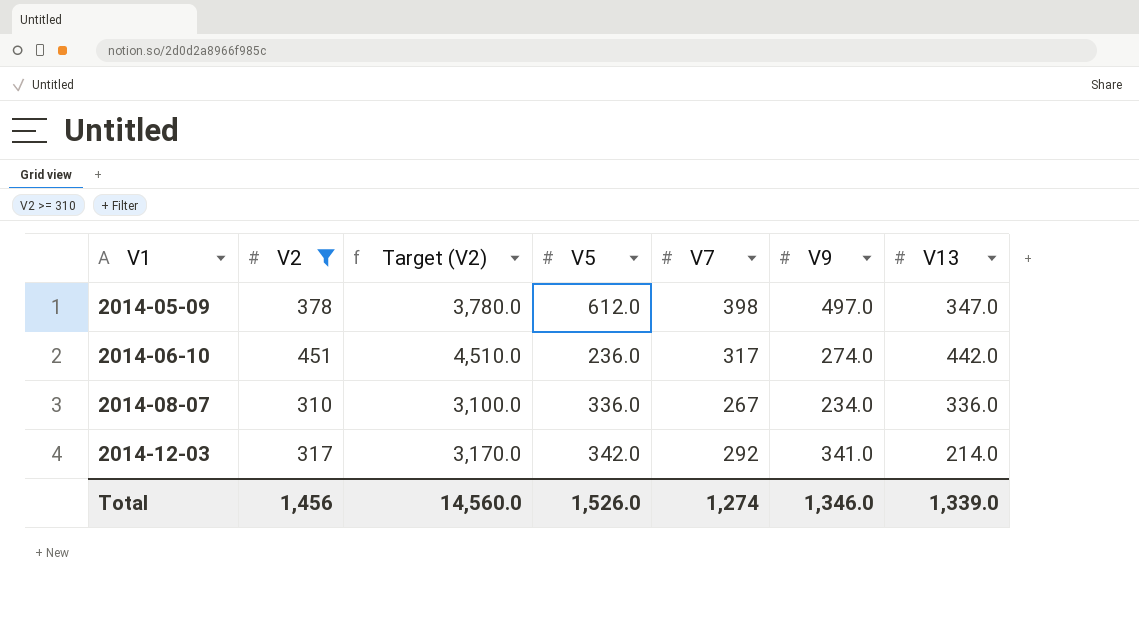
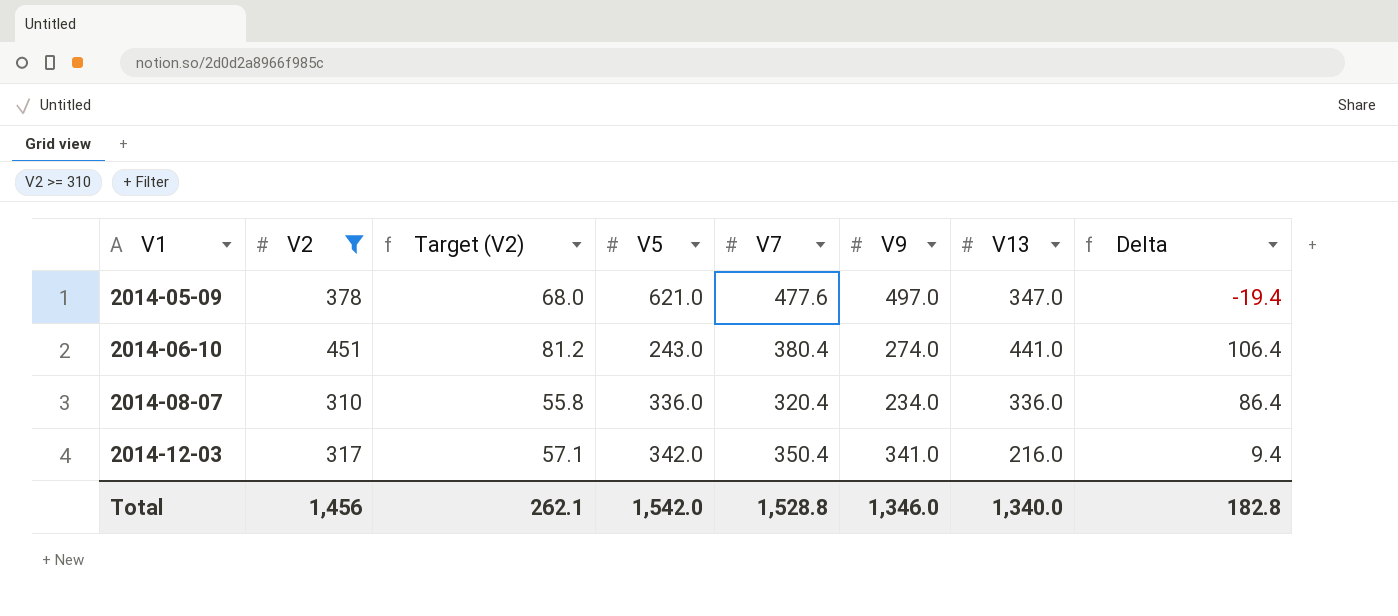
column Target (V2) | formula: [V2] * 10 -> [V2] * 0.18
column Delta | formula: none -> [V7] - [V9]
2014-05-09 | V5: 612.0 -> 621.0
2014-05-09 | V7: 398 -> 477.6
2014-06-10 | V5: 236.0 -> 243.0
2014-06-10 | V7: 317 -> 380.4
2014-06-10 | V13: 442.0 -> 441.0
2014-08-07 | V7: 267 -> 320.4
2014-12-03 | V7: 292 -> 350.4
2014-12-03 | V13: 214.0 -> 216.0
Total | Target (V2): 14,560.0 -> 262.1
Total | V5: 1,526.0 -> 1,542.0
Total | V7: 1,274 -> 1,528.8
Total | V13: 1,339.0 -> 1,340.0

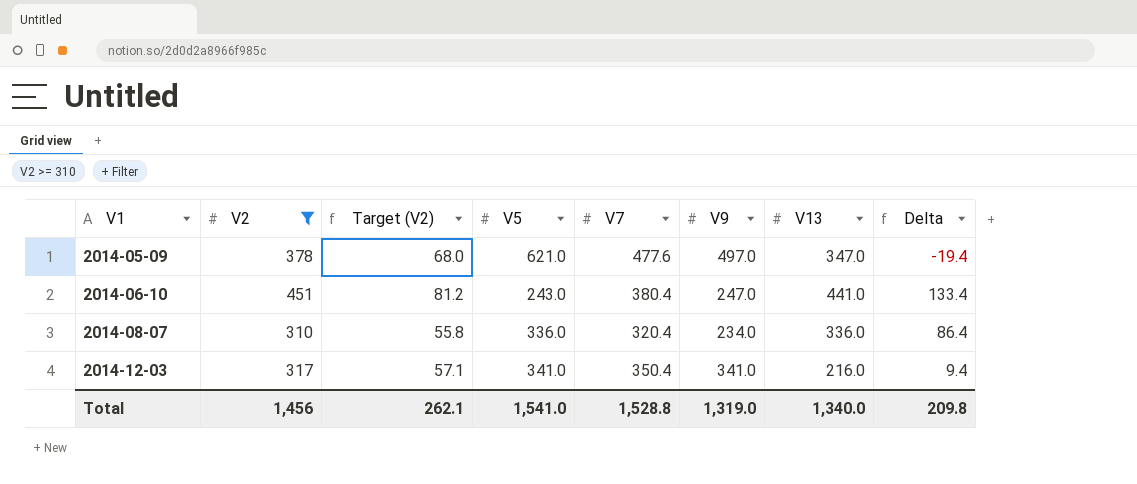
2014-06-10 | V9: 274.0 -> 247.0
2014-06-10 | Delta: 106.4 -> 133.4
2014-12-03 | V5: 342.0 -> 341.0
Total | V5: 1,542.0 -> 1,541.0
Total | V9: 1,346.0 -> 1,319.0
Total | Delta: 182.8 -> 209.8

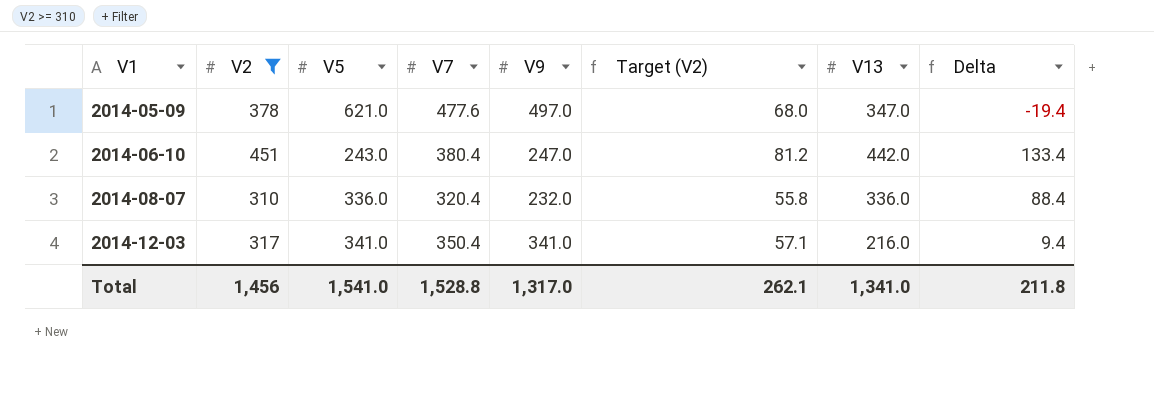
column Target (V2) | position: 3 -> 6
2014-06-10 | V13: 441.0 -> 442.0
2014-08-07 | V9: 234.0 -> 232.0
2014-08-07 | Delta: 86.4 -> 88.4
Total | V9: 1,319.0 -> 1,317.0
Total | V13: 1,340.0 -> 1,341.0
Total | Delta: 209.8 -> 211.8

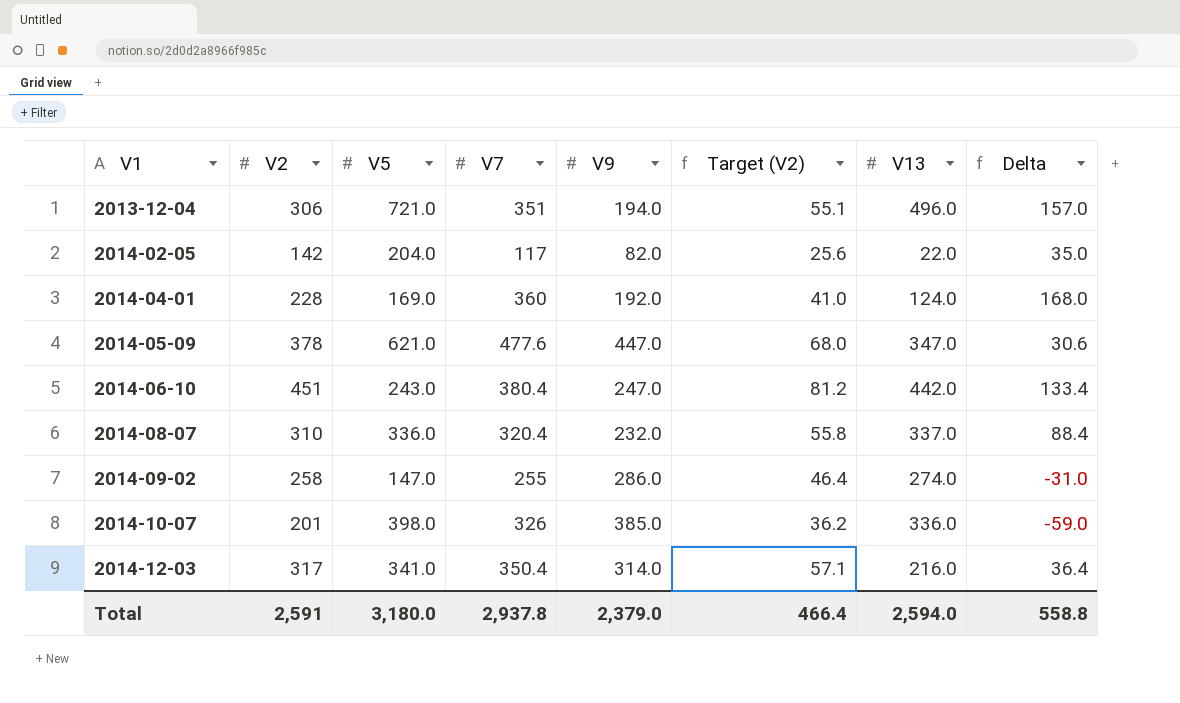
filter: V2 >= 310 -> none
2014-05-09 | V9: 497.0 -> 447.0
2014-05-09 | Delta: -19.4 -> 30.6
2014-08-07 | V13: 336.0 -> 337.0
2014-12-03 | V9: 341.0 -> 314.0
2014-12-03 | Delta: 9.4 -> 36.4
Total | V2: 1,456 -> 2,591
Total | V5: 1,541.0 -> 3,180.0
Total | V7: 1,528.8 -> 2,937.8
Total | V9: 1,317.0 -> 2,379.0
Total | Target (V2): 262.1 -> 466.4
Total | V13: 1,341.0 -> 2,594.0
Total | Delta: 211.8 -> 558.8

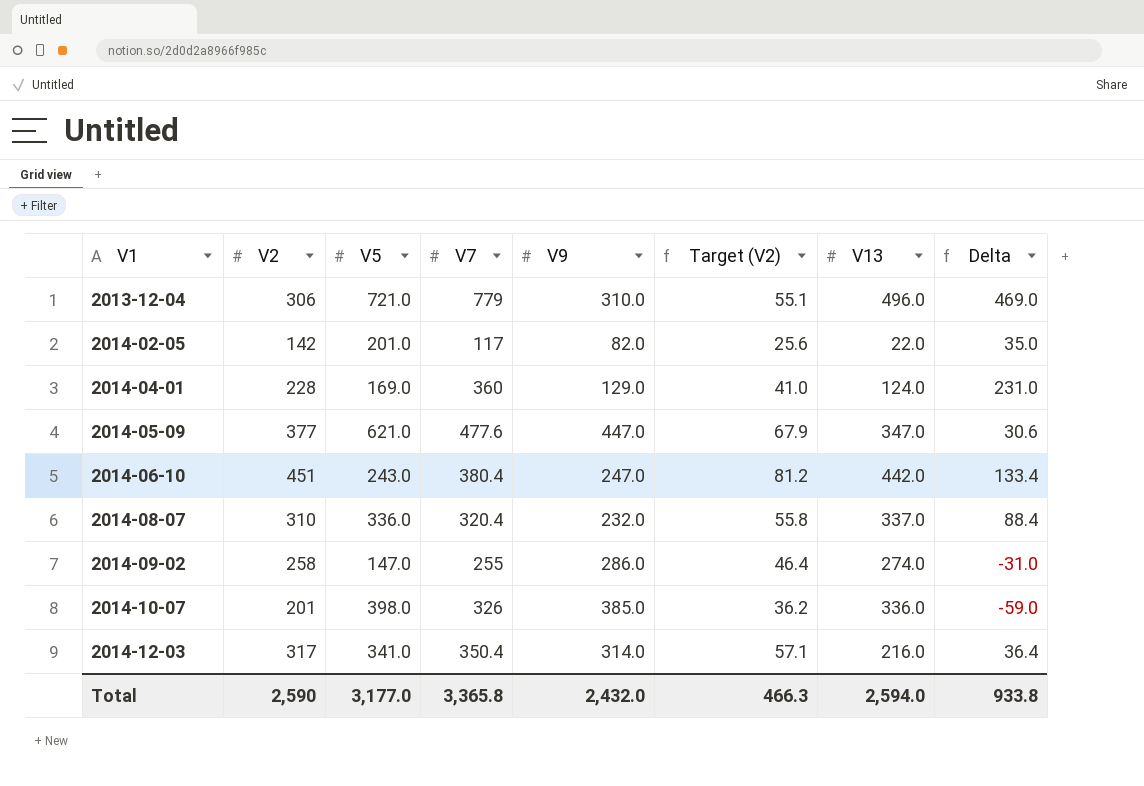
2013-12-04 | V7: 351 -> 779
2013-12-04 | V9: 194.0 -> 310.0
2013-12-04 | Delta: 157.0 -> 469.0
2014-02-05 | V5: 204.0 -> 201.0
2014-04-01 | V9: 192.0 -> 129.0
2014-04-01 | Delta: 168.0 -> 231.0
2014-05-09 | V2: 378 -> 377
2014-05-09 | Target (V2): 68.0 -> 67.9
Total | V2: 2,591 -> 2,590
Total | V5: 3,180.0 -> 3,177.0
Total | V7: 2,937.8 -> 3,365.8
Total | V9: 2,379.0 -> 2,432.0
Total | Target (V2): 466.4 -> 466.3
Total | Delta: 558.8 -> 933.8

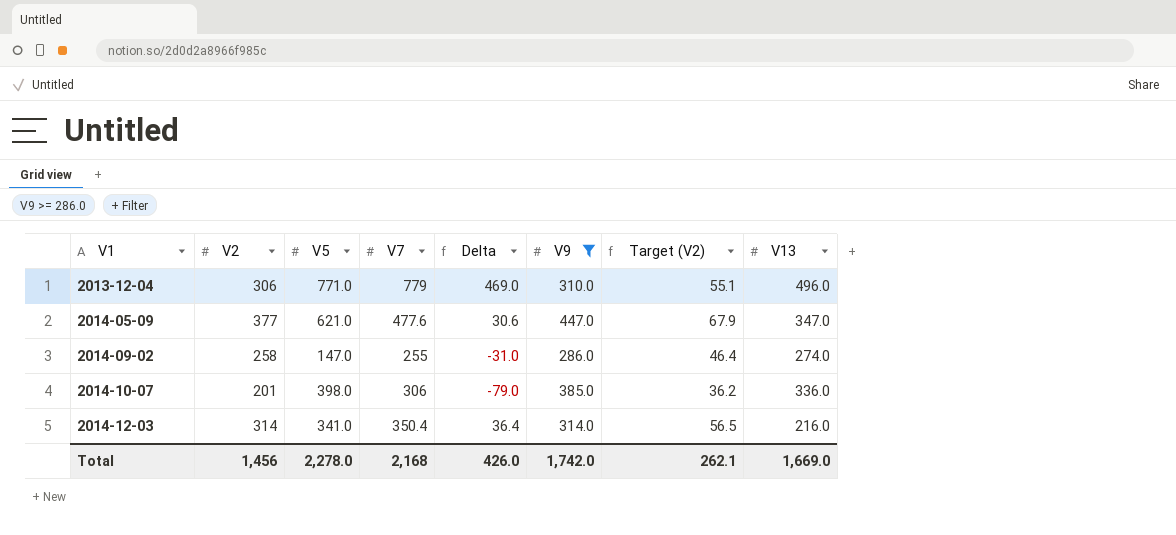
filter: none -> V9 >= 286.0
column Delta | position: 8 -> 5
2013-12-04 | V5: 721.0 -> 771.0
2014-10-07 | V7: 326 -> 306
2014-10-07 | Delta: -59.0 -> -79.0
2014-12-03 | V2: 317 -> 314
2014-12-03 | Target (V2): 57.1 -> 56.5
Total | V2: 2,590 -> 1,456
Total | V5: 3,177.0 -> 2,278.0
Total | V7: 3,365.8 -> 2,168
Total | Delta: 933.8 -> 426.0
Total | V9: 2,432.0 -> 1,742.0
Total | Target (V2): 466.3 -> 262.1
Total | V13: 2,594.0 -> 1,669.0

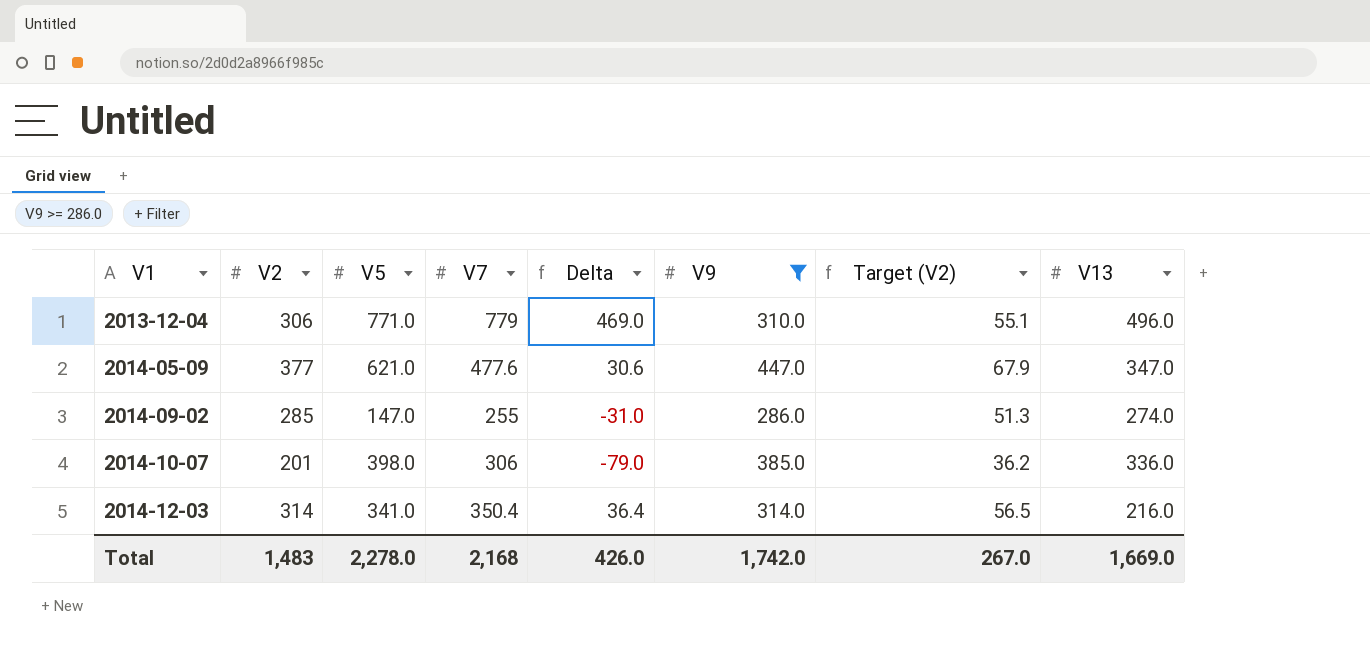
2014-09-02 | V2: 258 -> 285
2014-09-02 | Target (V2): 46.4 -> 51.3
Total | V2: 1,456 -> 1,483
Total | Target (V2): 262.1 -> 267.0

